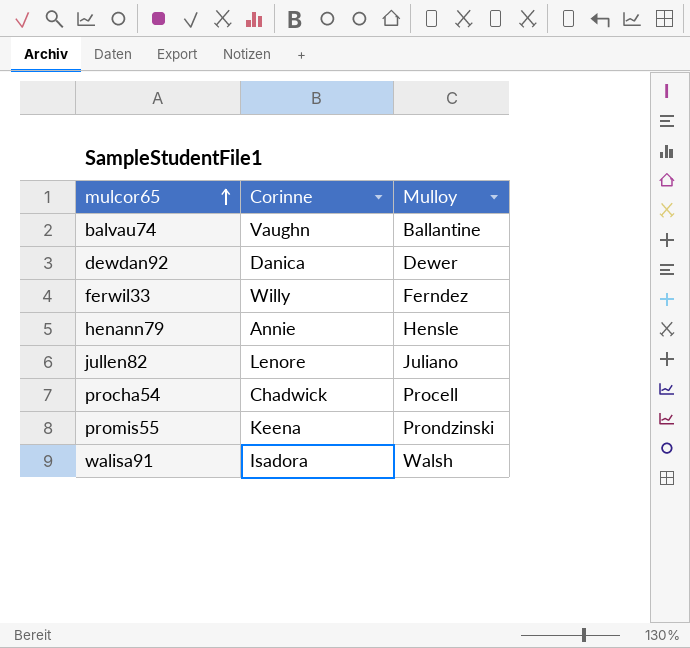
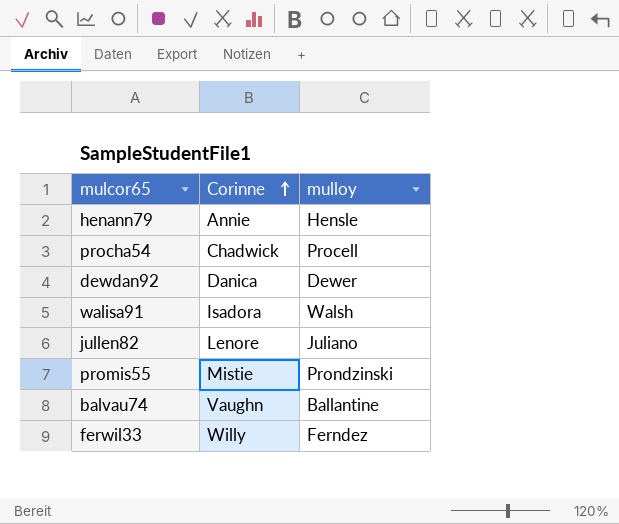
row order: mulcor65 ascending -> Corinne ascending
column name: Mulloy -> mulloy
promis55 | Corinne: Keena -> Mistie

